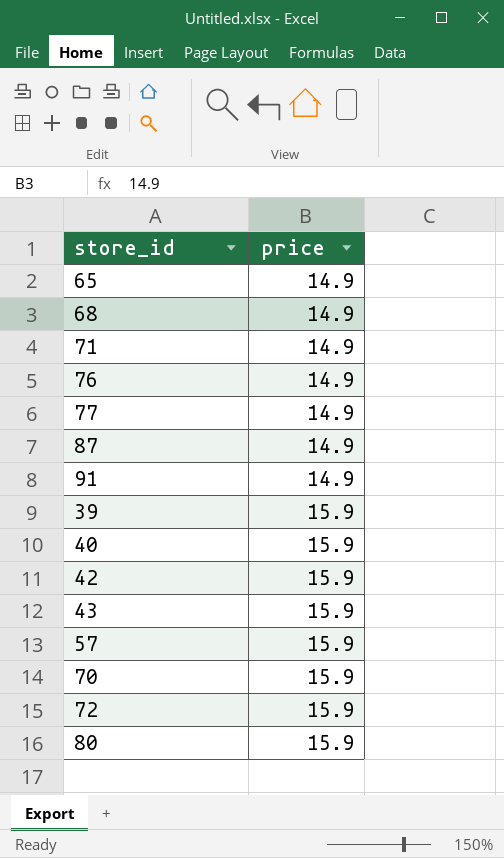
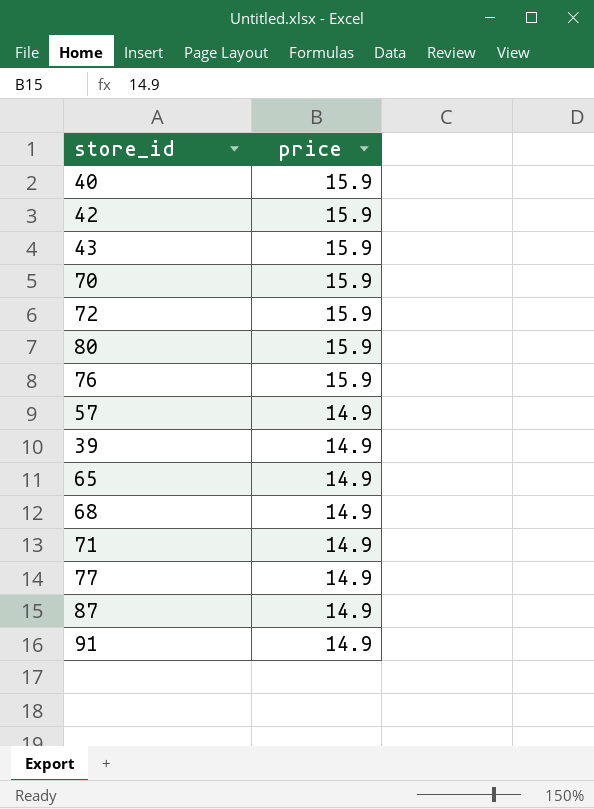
row order: price ascending -> price descending
76 | price: 14.9 -> 15.9
57 | price: 15.9 -> 14.9
39 | price: 15.9 -> 14.9

